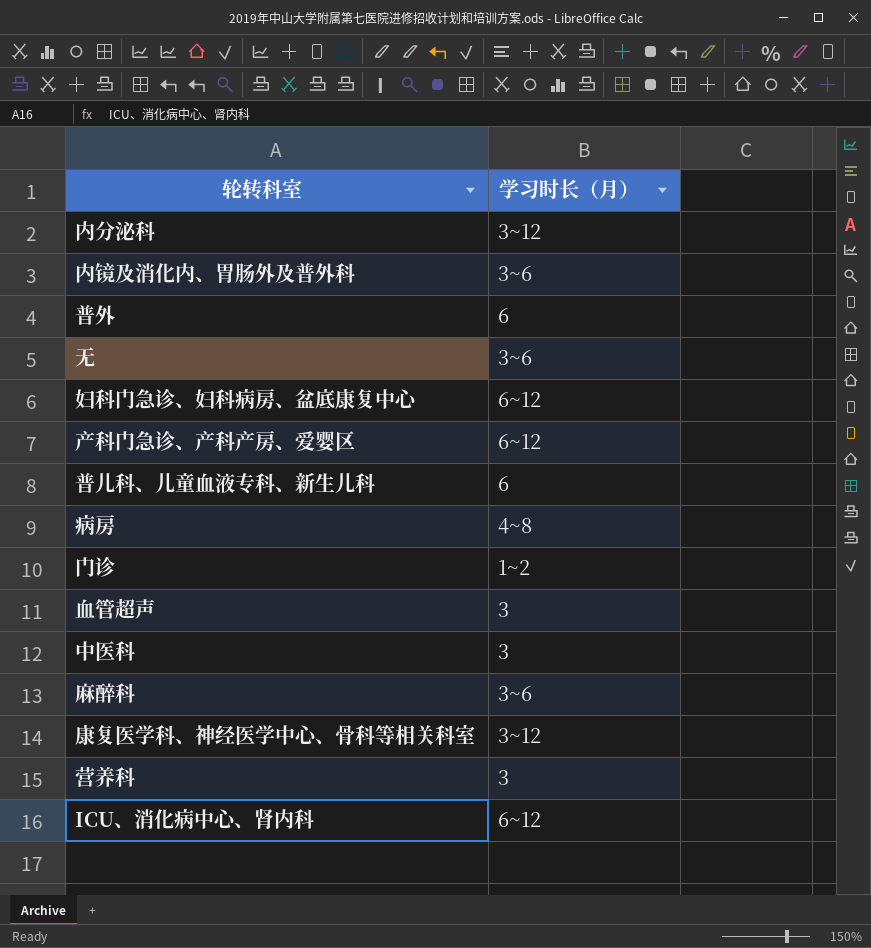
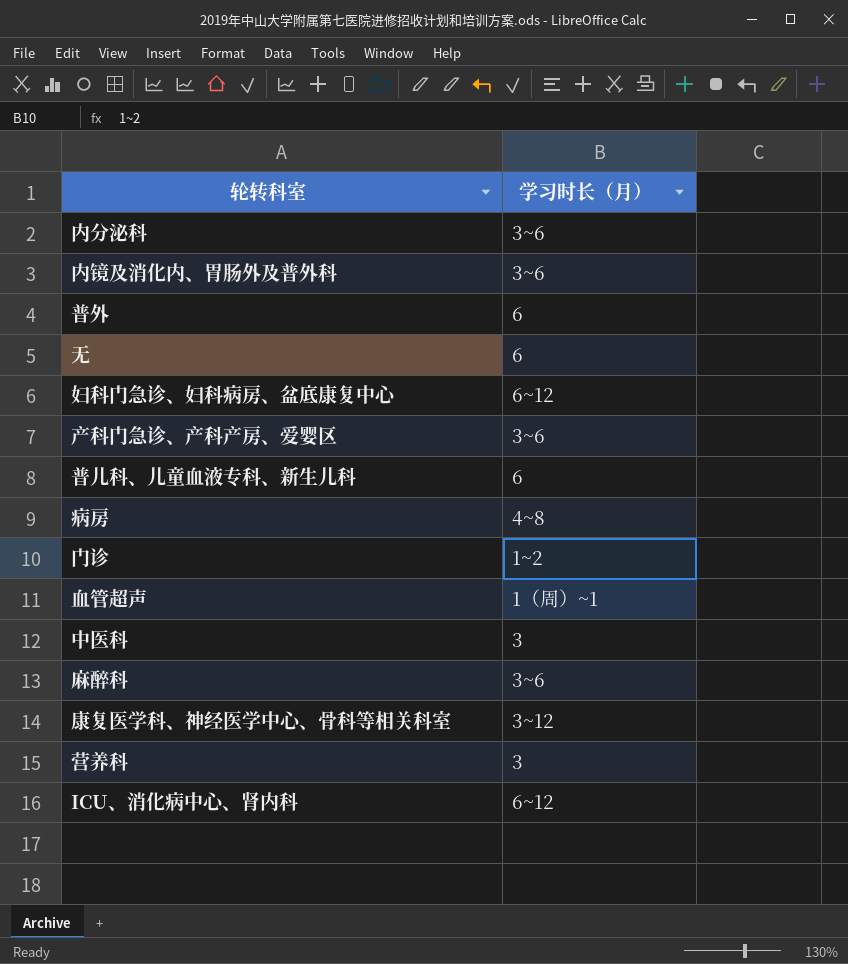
内分泌科 | 学习时长（月）: 3~12 -> 3~6
无 | 学习时长（月）: 3~6 -> 6
产科门急诊、产科产房、爱婴区 | 学习时长（月）: 6~12 -> 3~6
血管超声 | 学习时长（月）: 3 -> 1（周）~1

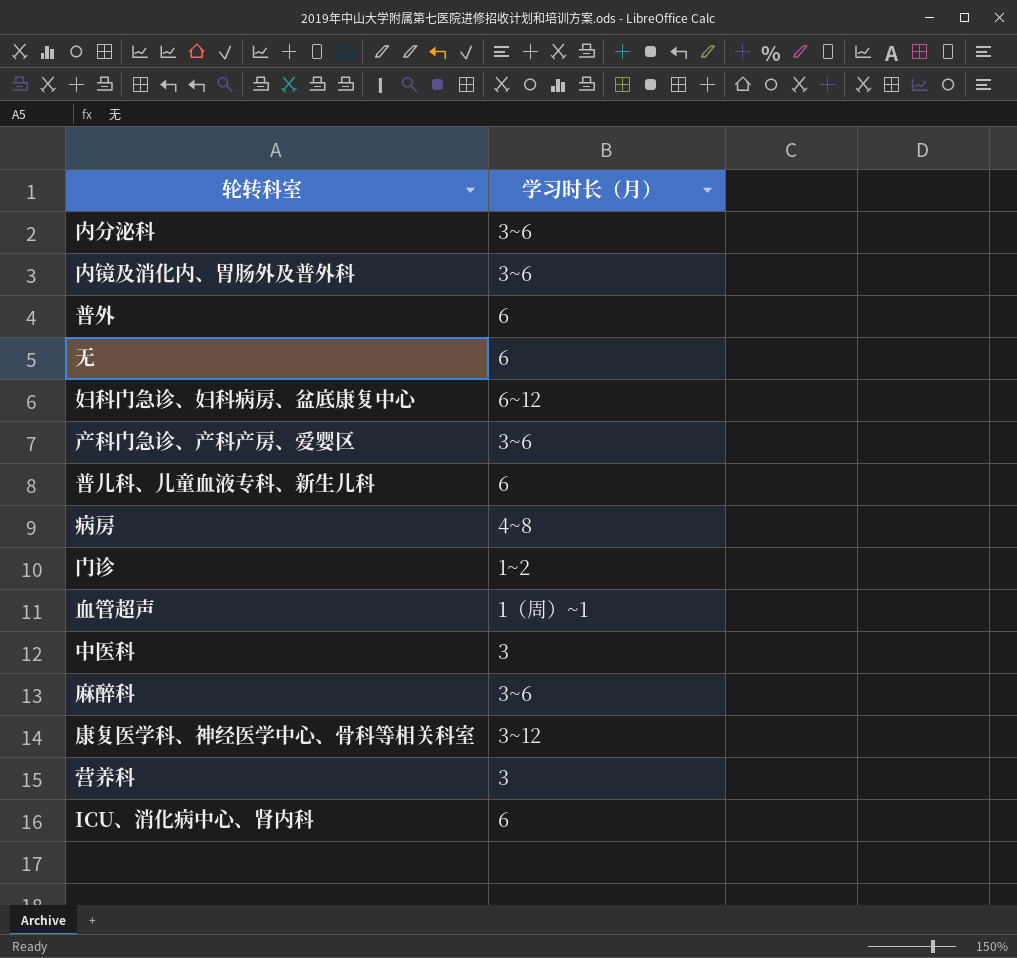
ICU、消化病中心、肾内科 | 学习时长（月）: 6~12 -> 6

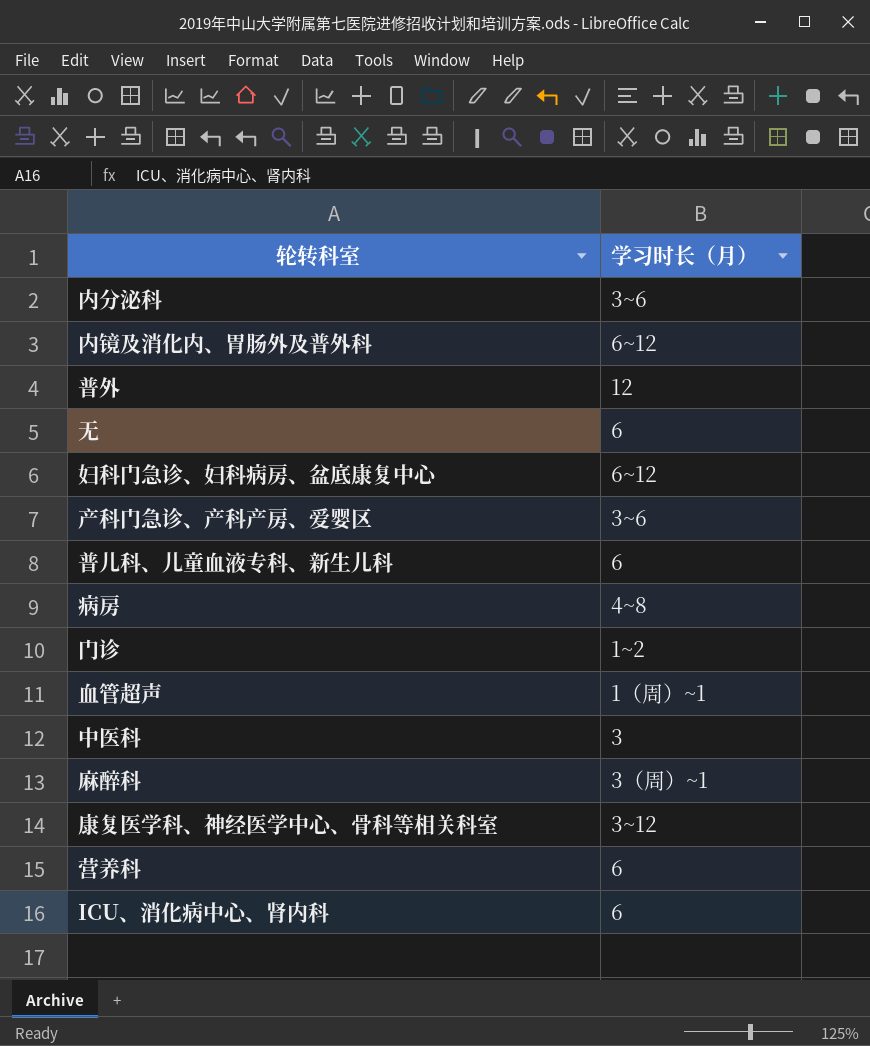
内镜及消化内、胃肠外及普外科 | 学习时长（月）: 3~6 -> 6~12
普外 | 学习时长（月）: 6 -> 12
麻醉科 | 学习时长（月）: 3~6 -> 3（周）~1
营养科 | 学习时长（月）: 3 -> 6

